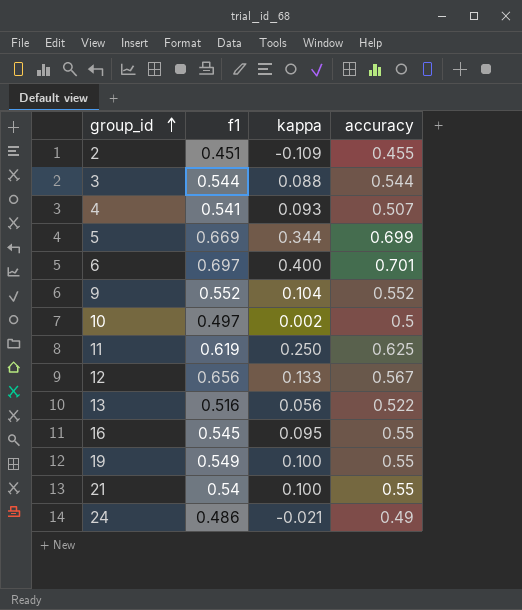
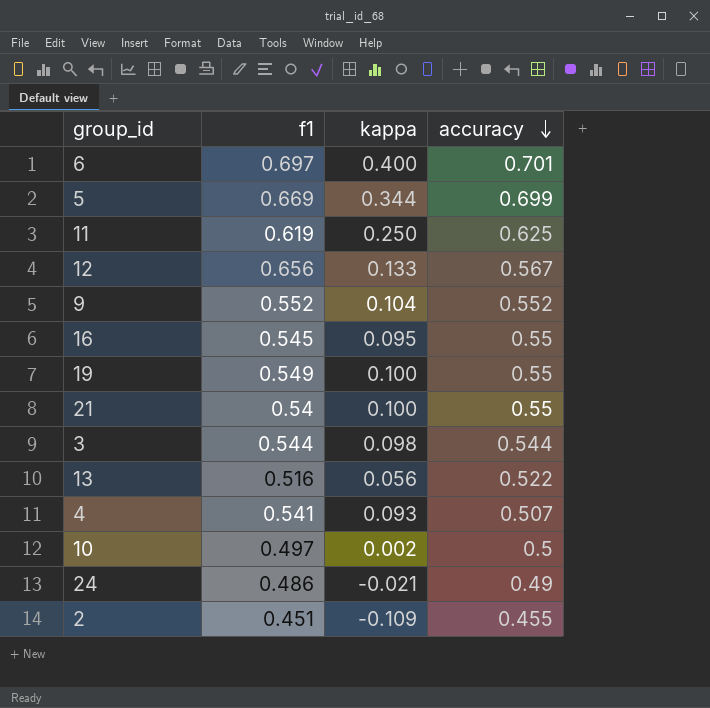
row order: group_id ascending -> accuracy descending
3 | kappa: 0.088 -> 0.098

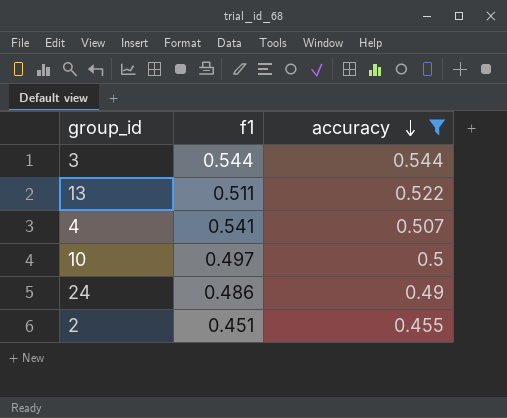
filter: none -> accuracy <= 0.544
column kappa | position: 3 -> none
13 | f1: 0.516 -> 0.511

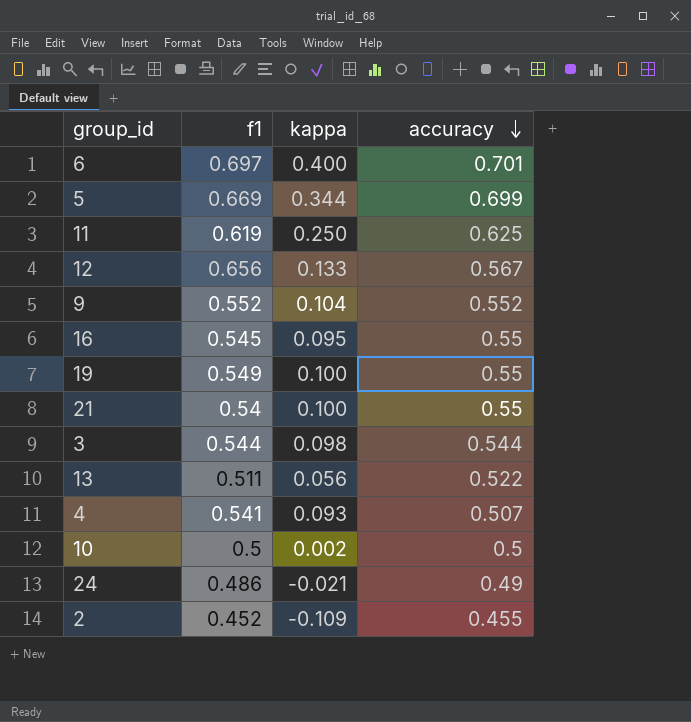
filter: accuracy <= 0.544 -> none
column kappa | position: none -> 3
10 | f1: 0.497 -> 0.5
2 | f1: 0.451 -> 0.452

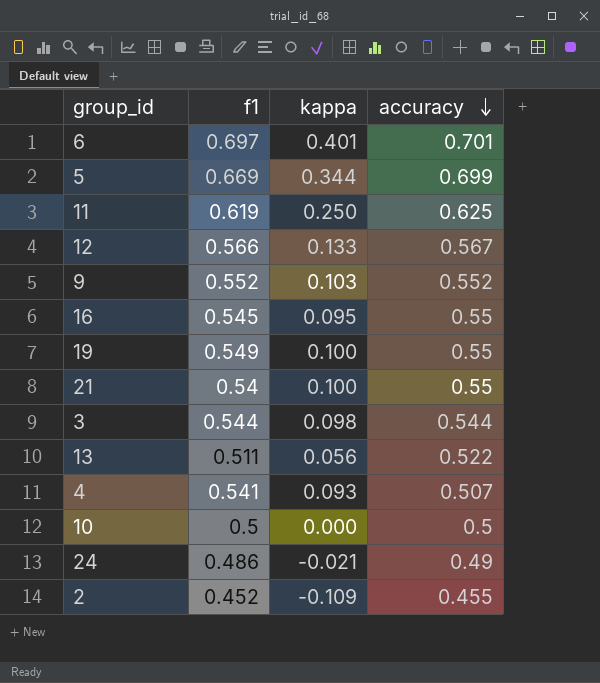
6 | kappa: 0.400 -> 0.401
12 | f1: 0.656 -> 0.566
9 | kappa: 0.104 -> 0.103
10 | kappa: 0.002 -> 0.000

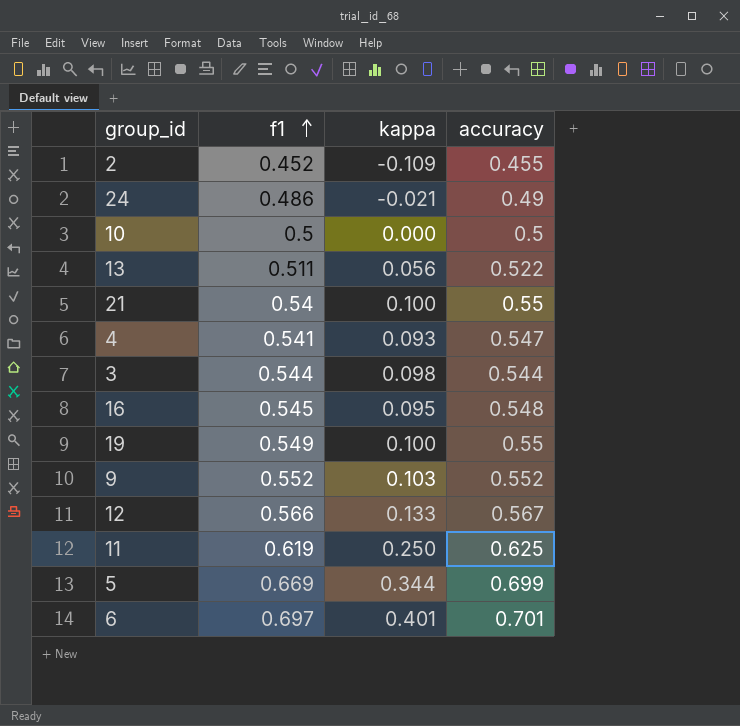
row order: accuracy descending -> f1 ascending
4 | accuracy: 0.507 -> 0.547
16 | accuracy: 0.55 -> 0.548

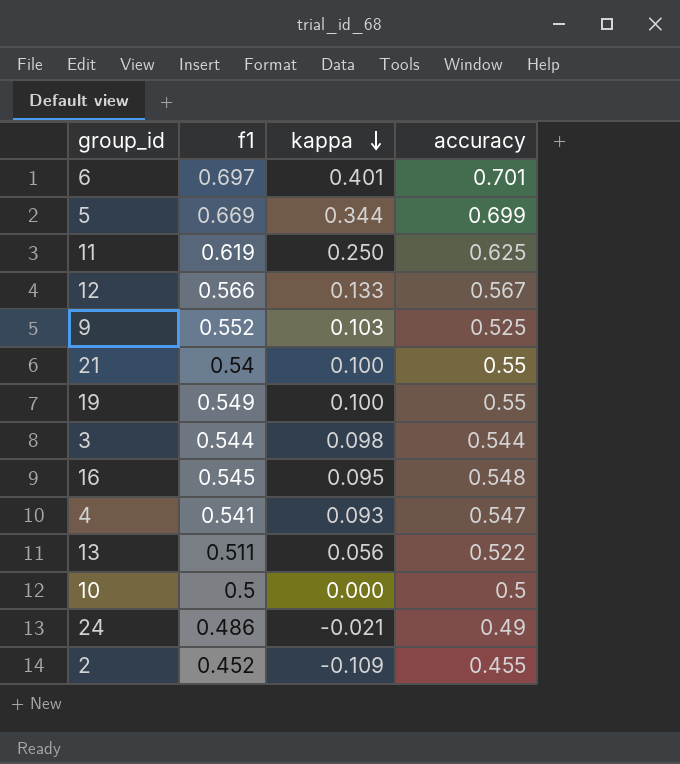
row order: f1 ascending -> kappa descending
9 | accuracy: 0.552 -> 0.525

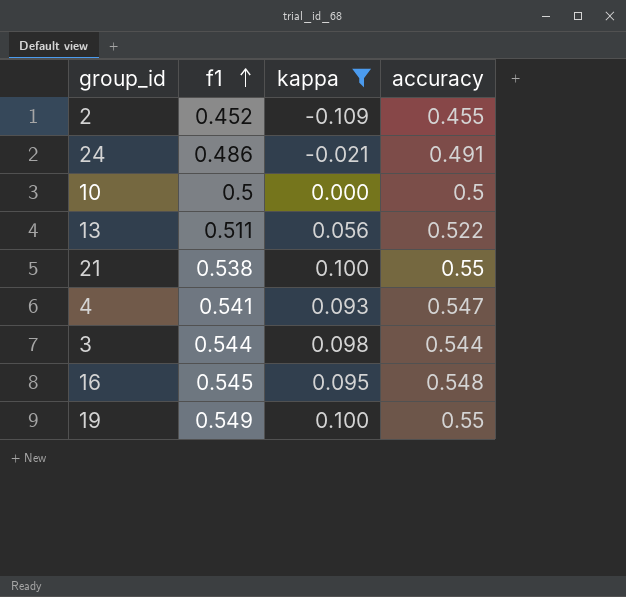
filter: none -> kappa <= 0.100
row order: kappa descending -> f1 ascending
24 | accuracy: 0.49 -> 0.491
21 | f1: 0.54 -> 0.538

